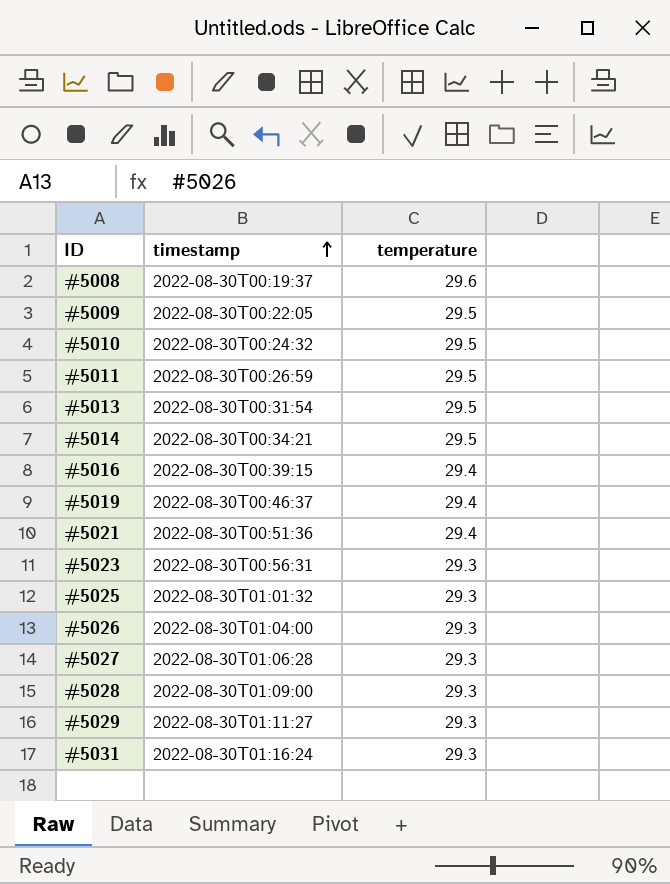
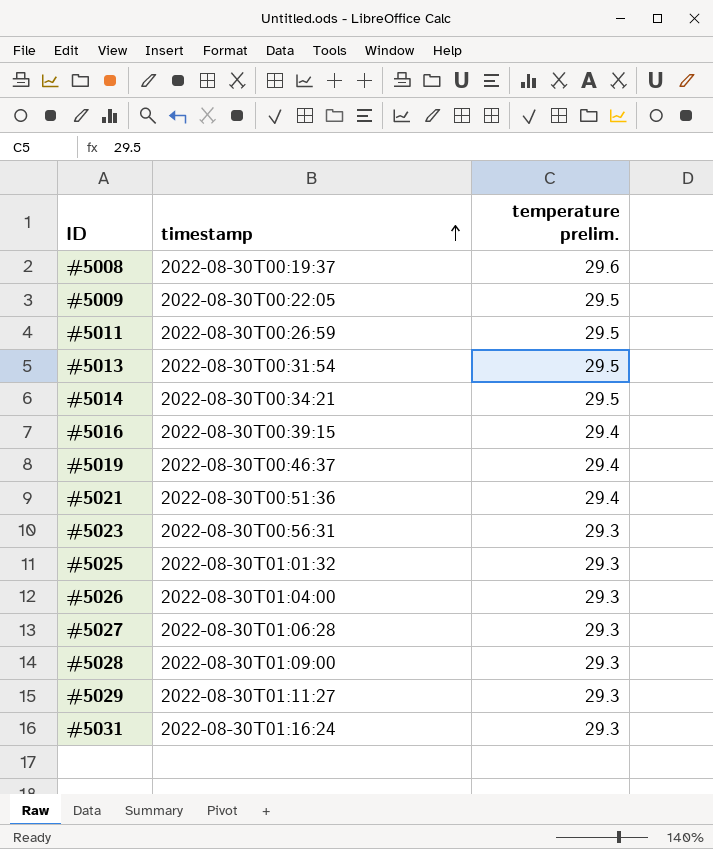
column name: temperature -> temperature prelim.
row #5010: 2022-08-30T00:24:32 | 29.5 -> none

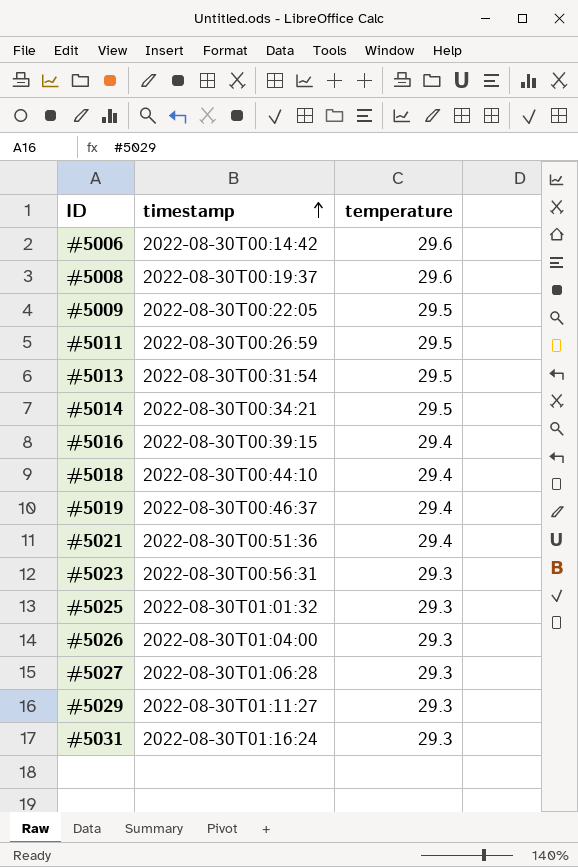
column name: temperature prelim. -> temperature
row #5028: 2022-08-30T01:09:00 | 29.3 -> none
row #5006: none -> 2022-08-30T00:14:42 | 29.6
row #5018: none -> 2022-08-30T00:44:10 | 29.4

